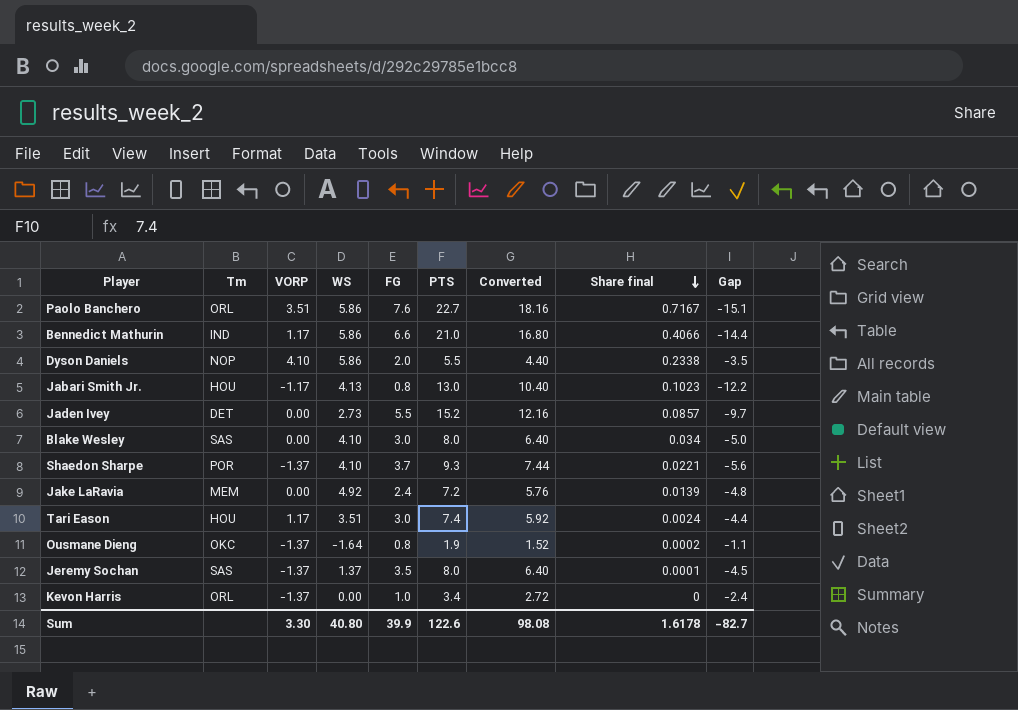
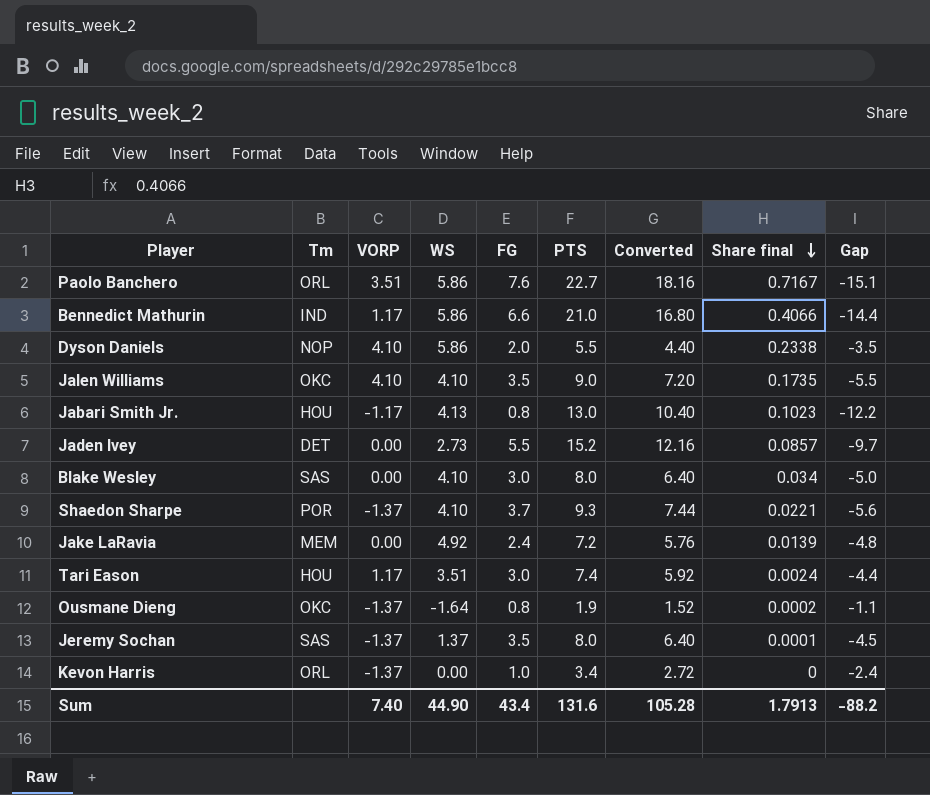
row Jalen Williams: none -> OKC | 4.10 | 4.10 | 3.5 | 9.0 | 7.20 | 0.1735 | -5.5
Sum | VORP: 3.30 -> 7.40
Sum | WS: 40.80 -> 44.90
Sum | FG: 39.9 -> 43.4
Sum | PTS: 122.6 -> 131.6
Sum | Converted: 98.08 -> 105.28
Sum | Share final: 1.6178 -> 1.7913
Sum | Gap: -82.7 -> -88.2

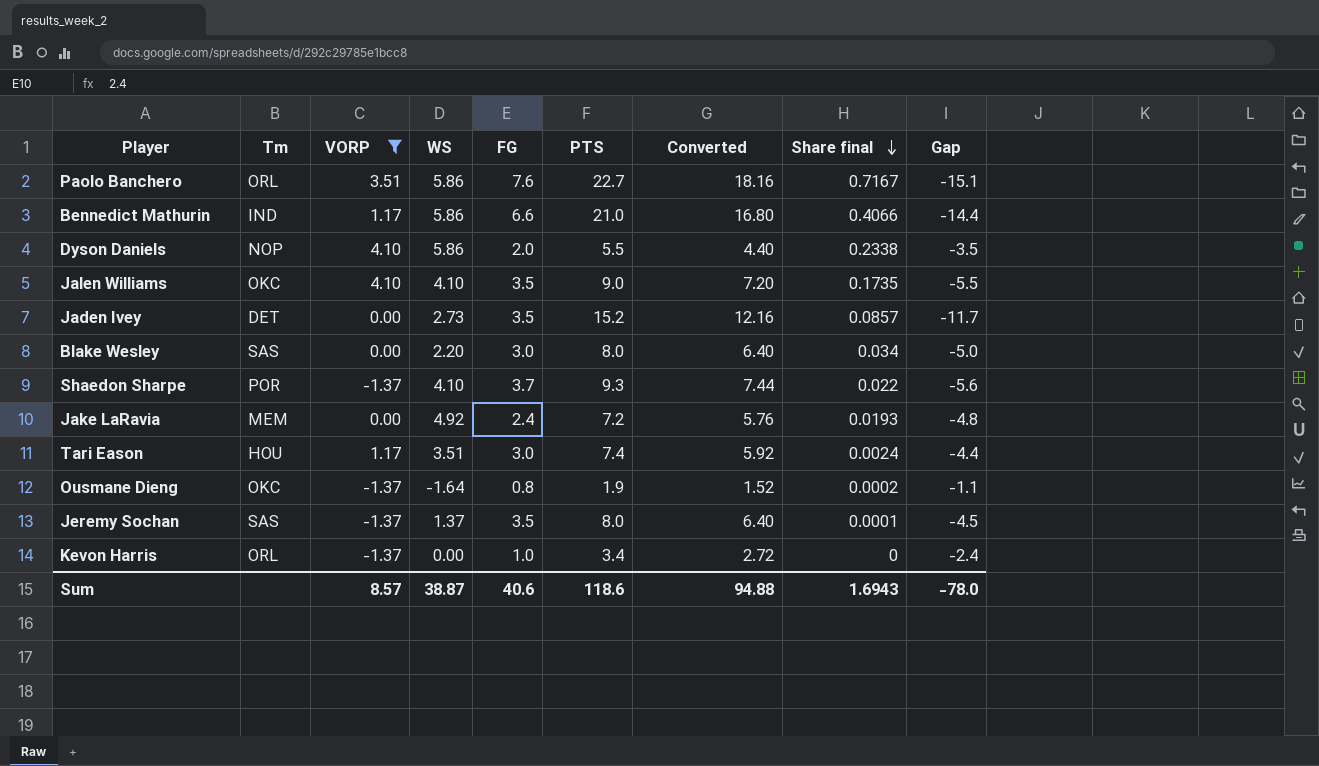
filter: none -> VORP != -1.17
Jaden Ivey | FG: 5.5 -> 3.5
Jaden Ivey | Gap: -9.7 -> -11.7
Blake Wesley | WS: 4.10 -> 2.20
Shaedon Sharpe | Share final: 0.0221 -> 0.022
Jake LaRavia | Share final: 0.0139 -> 0.0193
Sum | VORP: 7.40 -> 8.57
Sum | WS: 44.90 -> 38.87
Sum | FG: 43.4 -> 40.6
Sum | PTS: 131.6 -> 118.6
Sum | Converted: 105.28 -> 94.88
Sum | Share final: 1.7913 -> 1.6943
Sum | Gap: -88.2 -> -78.0

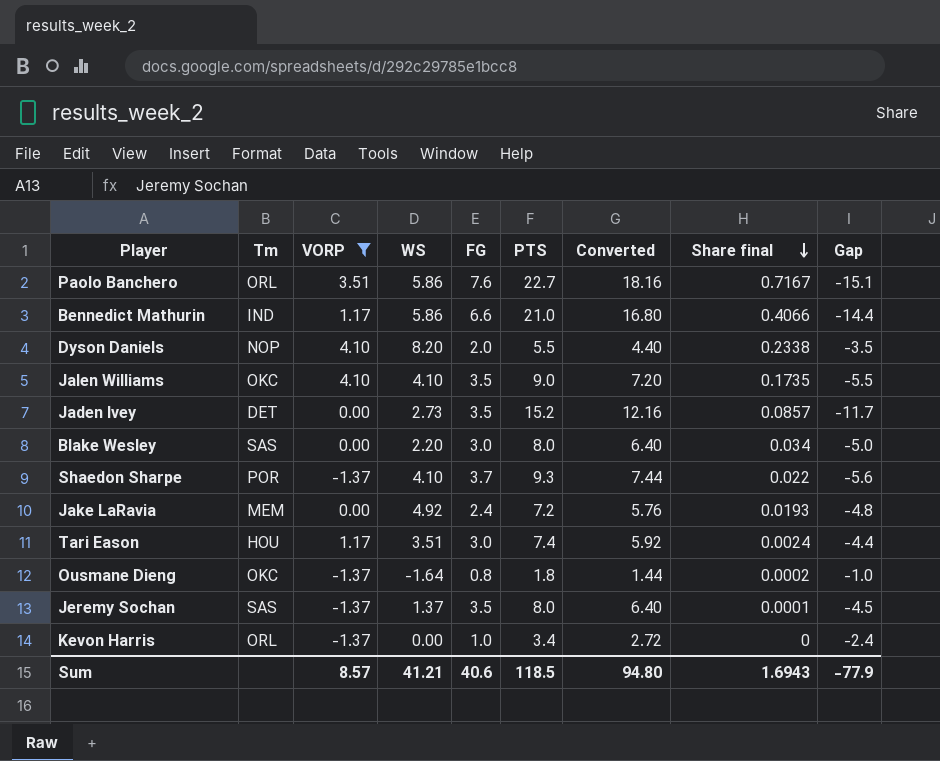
Dyson Daniels | WS: 5.86 -> 8.20
Ousmane Dieng | PTS: 1.9 -> 1.8
Ousmane Dieng | Converted: 1.52 -> 1.44
Ousmane Dieng | Gap: -1.1 -> -1.0
Sum | WS: 38.87 -> 41.21
Sum | PTS: 118.6 -> 118.5
Sum | Converted: 94.88 -> 94.80
Sum | Gap: -78.0 -> -77.9

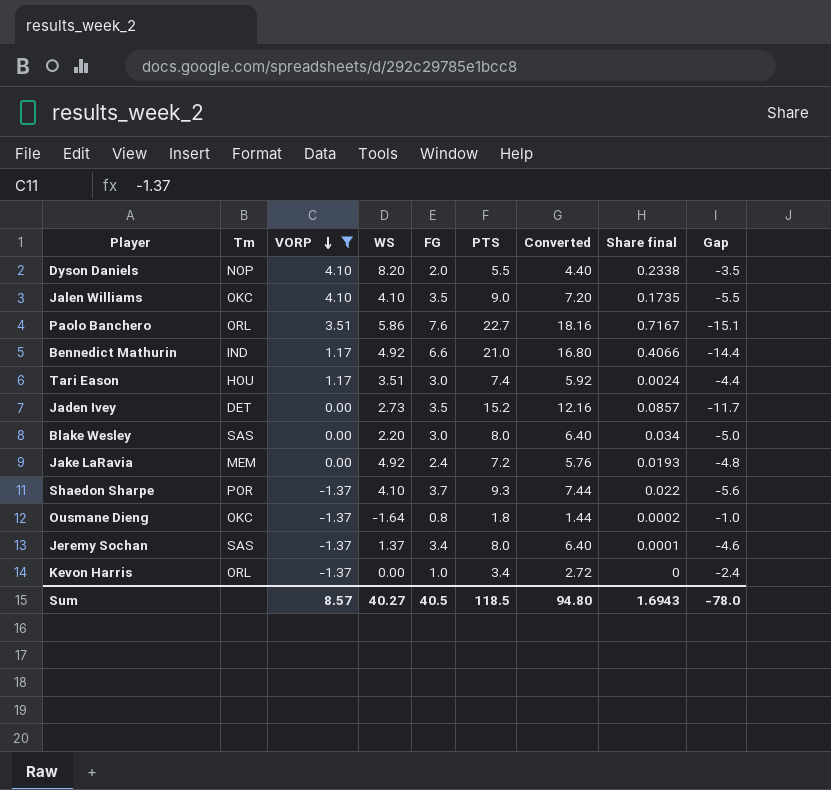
row order: Share final descending -> VORP descending
Bennedict Mathurin | WS: 5.86 -> 4.92
Jeremy Sochan | FG: 3.5 -> 3.4
Jeremy Sochan | Gap: -4.5 -> -4.6
Sum | WS: 41.21 -> 40.27
Sum | FG: 40.6 -> 40.5
Sum | Gap: -77.9 -> -78.0

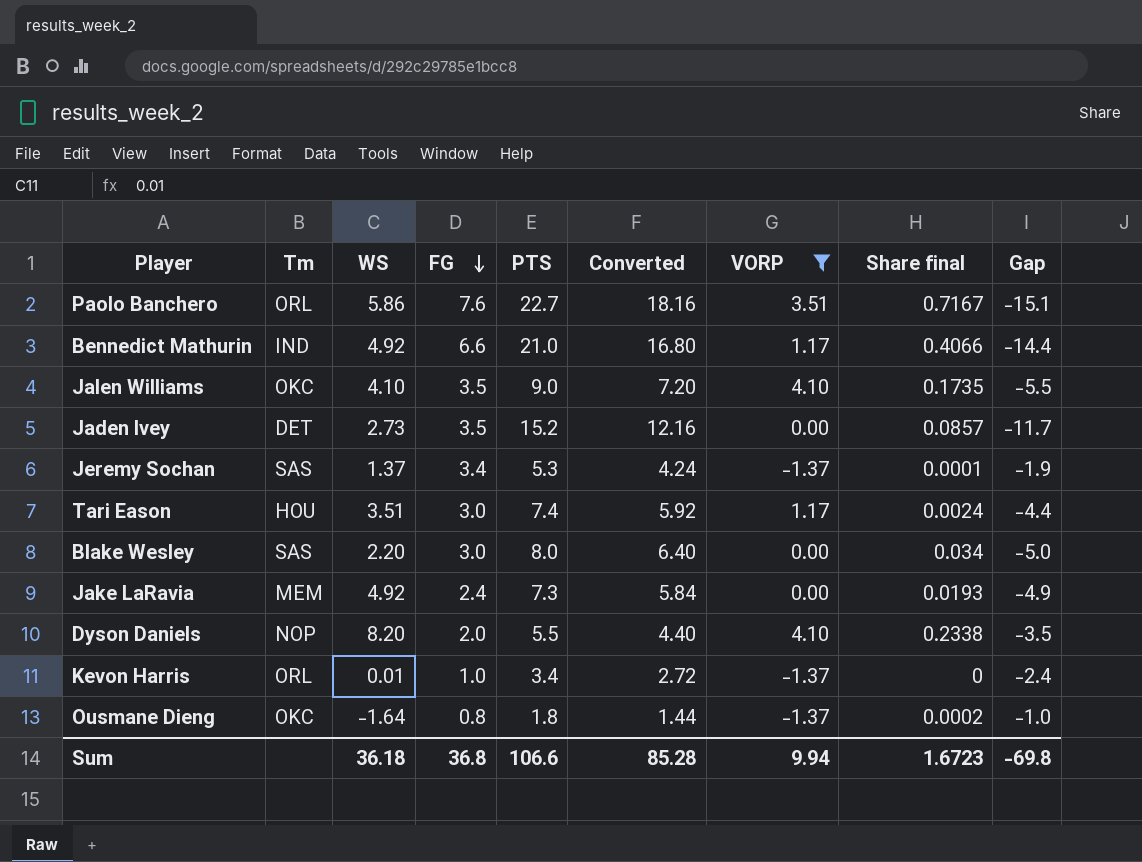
row order: VORP descending -> FG descending
column VORP | position: 3 -> 7
row Shaedon Sharpe: POR | -1.37 | 4.10 | 3.7 | 9.3 | 7.44 | 0.022 | -5.6 -> none
Jeremy Sochan | PTS: 8.0 -> 5.3
Jeremy Sochan | Converted: 6.40 -> 4.24
Jeremy Sochan | Gap: -4.6 -> -1.9
Jake LaRavia | PTS: 7.2 -> 7.3
Jake LaRavia | Converted: 5.76 -> 5.84
Jake LaRavia | Gap: -4.8 -> -4.9
Kevon Harris | WS: 0.00 -> 0.01
Sum | WS: 40.27 -> 36.18
Sum | FG: 40.5 -> 36.8
Sum | PTS: 118.5 -> 106.6
Sum | Converted: 94.80 -> 85.28
Sum | VORP: 8.57 -> 9.94
Sum | Share final: 1.6943 -> 1.6723
Sum | Gap: -78.0 -> -69.8

